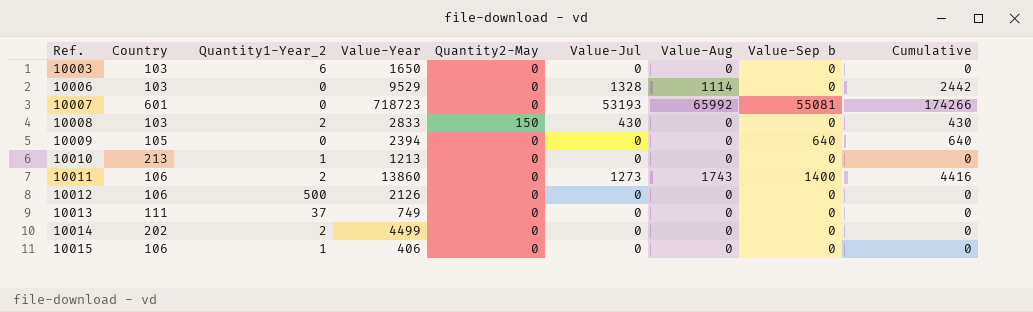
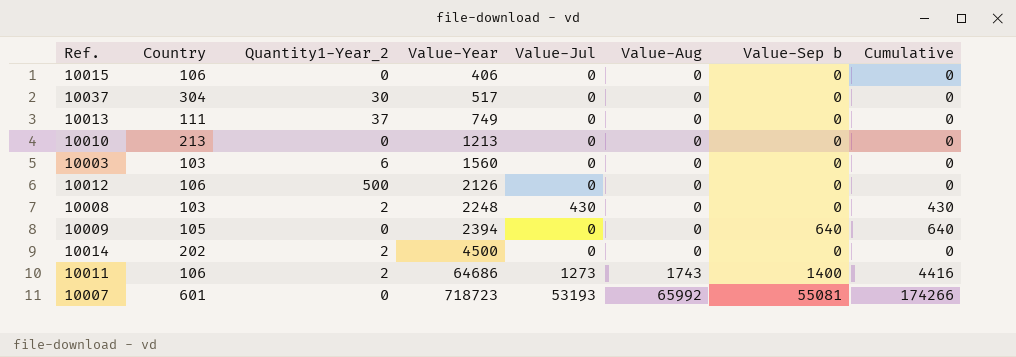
row order: Ref. ascending -> Value-Year ascending
column Quantity2-May | position: 5 -> none
row 10006: 103 | 0 | 9529 | 0 | 1328 | 1114 | 0 | 2442 -> none
10015 | Quantity1-Year_2: 1 -> 0
row 10037: none -> 304 | 30 | 517 | 0 | 0 | 0 | 0
10010 | Quantity1-Year_2: 1 -> 0
10003 | Value-Year: 1650 -> 1560
10008 | Value-Year: 2833 -> 2248
10014 | Value-Year: 4499 -> 4500
10011 | Value-Year: 13860 -> 64686

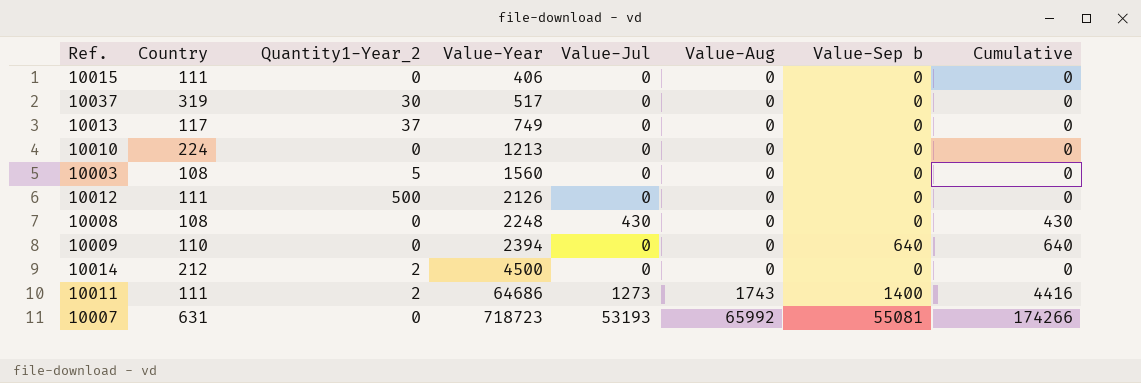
10015 | Country: 106 -> 111
10037 | Country: 304 -> 319
10013 | Country: 111 -> 117
10010 | Country: 213 -> 224
10003 | Country: 103 -> 108
10003 | Quantity1-Year_2: 6 -> 5
10012 | Country: 106 -> 111
10008 | Country: 103 -> 108
10008 | Quantity1-Year_2: 2 -> 0
10009 | Country: 105 -> 110
10014 | Country: 202 -> 212
10011 | Country: 106 -> 111
10007 | Country: 601 -> 631

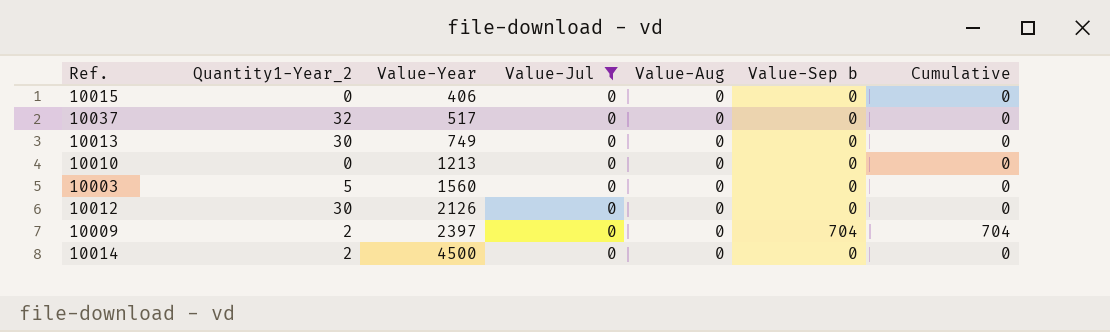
filter: none -> Value-Jul = 0
column Country | position: 2 -> none
10037 | Quantity1-Year_2: 30 -> 32
10013 | Quantity1-Year_2: 37 -> 30
10012 | Quantity1-Year_2: 500 -> 30
10009 | Quantity1-Year_2: 0 -> 2
10009 | Value-Year: 2394 -> 2397
10009 | Value-Sep b: 640 -> 704
10009 | Cumulative: 640 -> 704

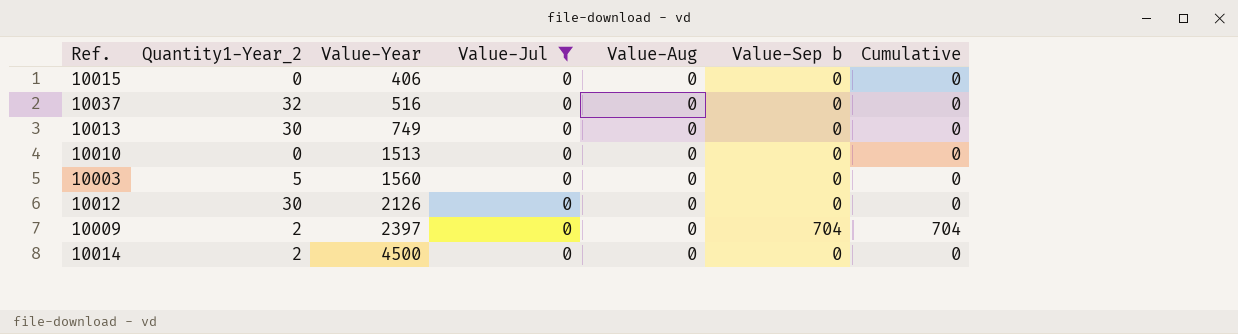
10037 | Value-Year: 517 -> 516
10010 | Value-Year: 1213 -> 1513

